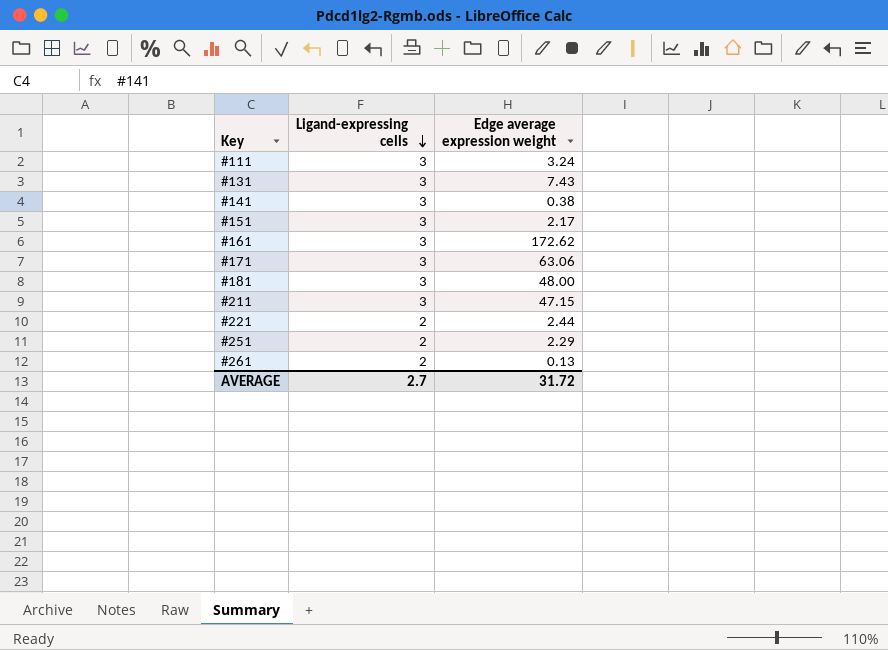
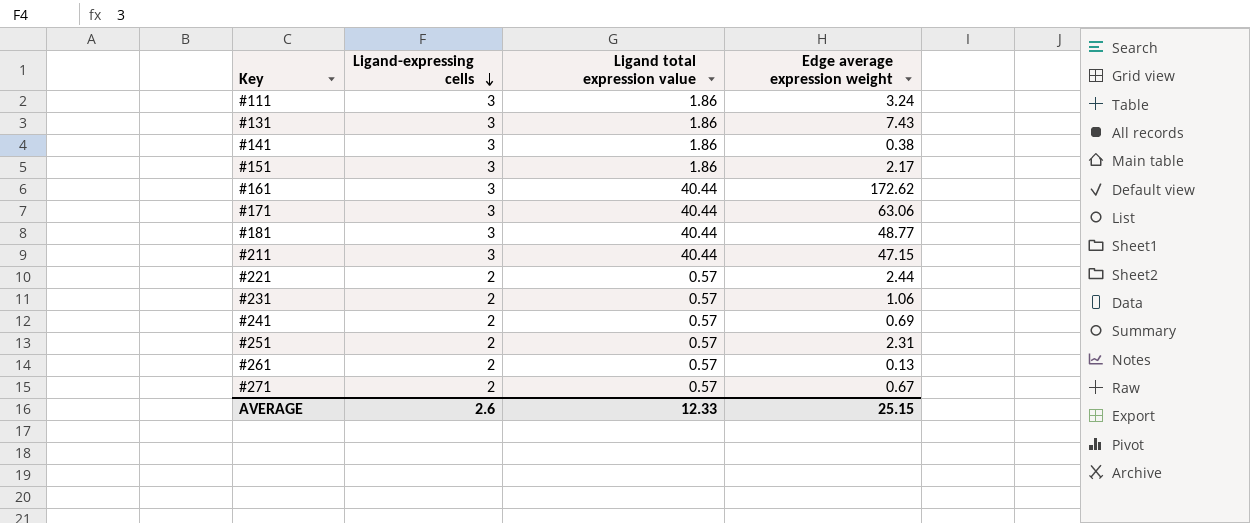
column Ligand total expression value | position: none -> 3
#181 | Edge average expression weight: 48.00 -> 48.77
row #231: none -> 2 | 0.57 | 1.06
row #241: none -> 2 | 0.57 | 0.69
#251 | Edge average expression weight: 2.29 -> 2.31
row #271: none -> 2 | 0.57 | 0.67
AVERAGE | Ligand-expressing cells: 2.7 -> 2.6
AVERAGE | Edge average expression weight: 31.72 -> 25.15

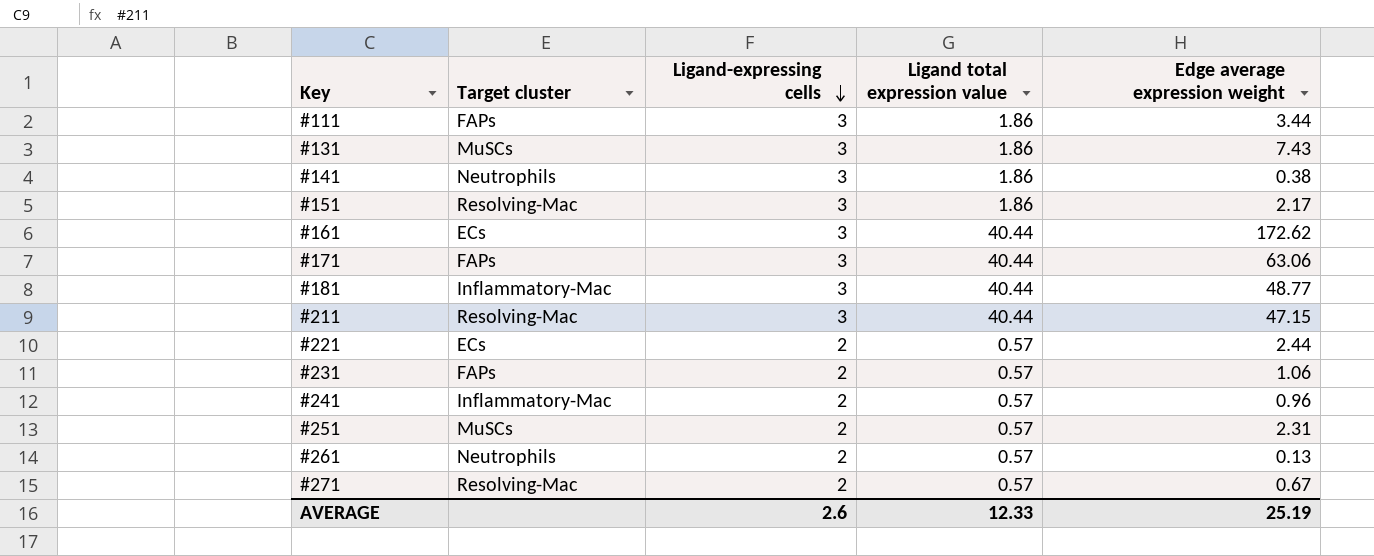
column Target cluster | position: none -> 2
#111 | Edge average expression weight: 3.24 -> 3.44
#241 | Edge average expression weight: 0.69 -> 0.96
AVERAGE | Edge average expression weight: 25.15 -> 25.19

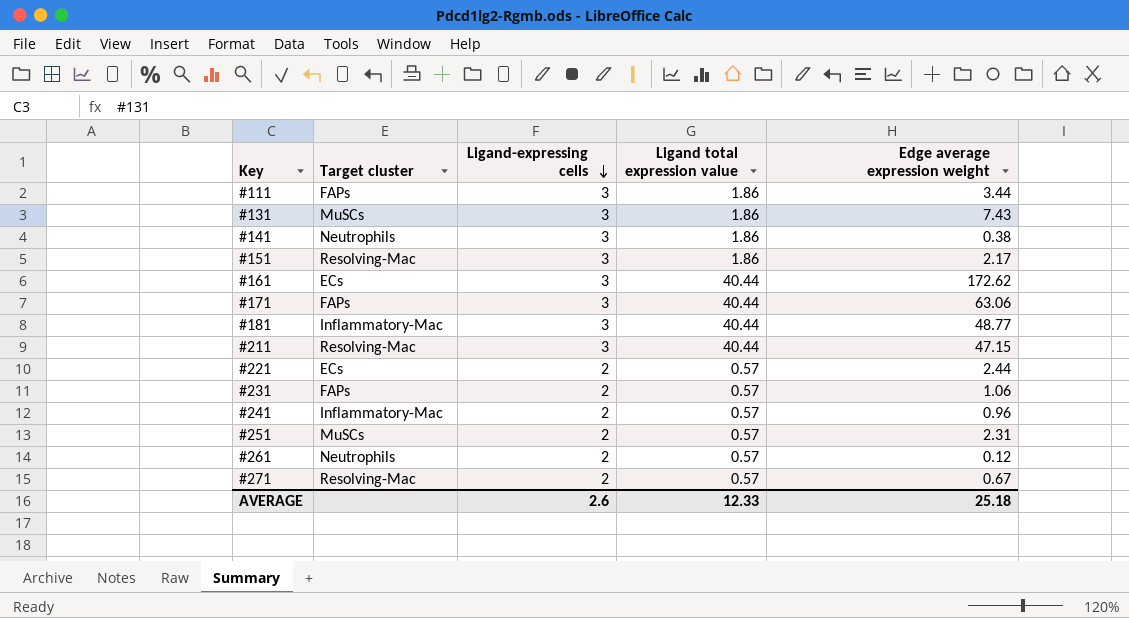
#261 | Edge average expression weight: 0.13 -> 0.12
AVERAGE | Edge average expression weight: 25.19 -> 25.18

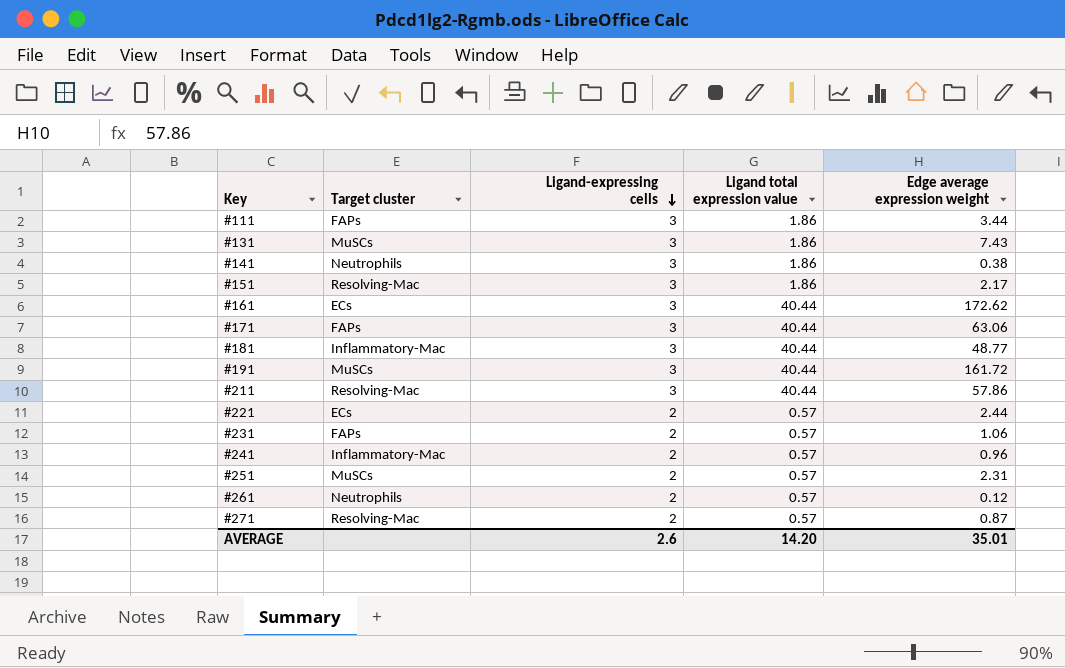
row #191: none -> MuSCs | 3 | 40.44 | 161.72
#211 | Edge average expression weight: 47.15 -> 57.86
#271 | Edge average expression weight: 0.67 -> 0.87
AVERAGE | Ligand total expression value: 12.33 -> 14.20
AVERAGE | Edge average expression weight: 25.18 -> 35.01

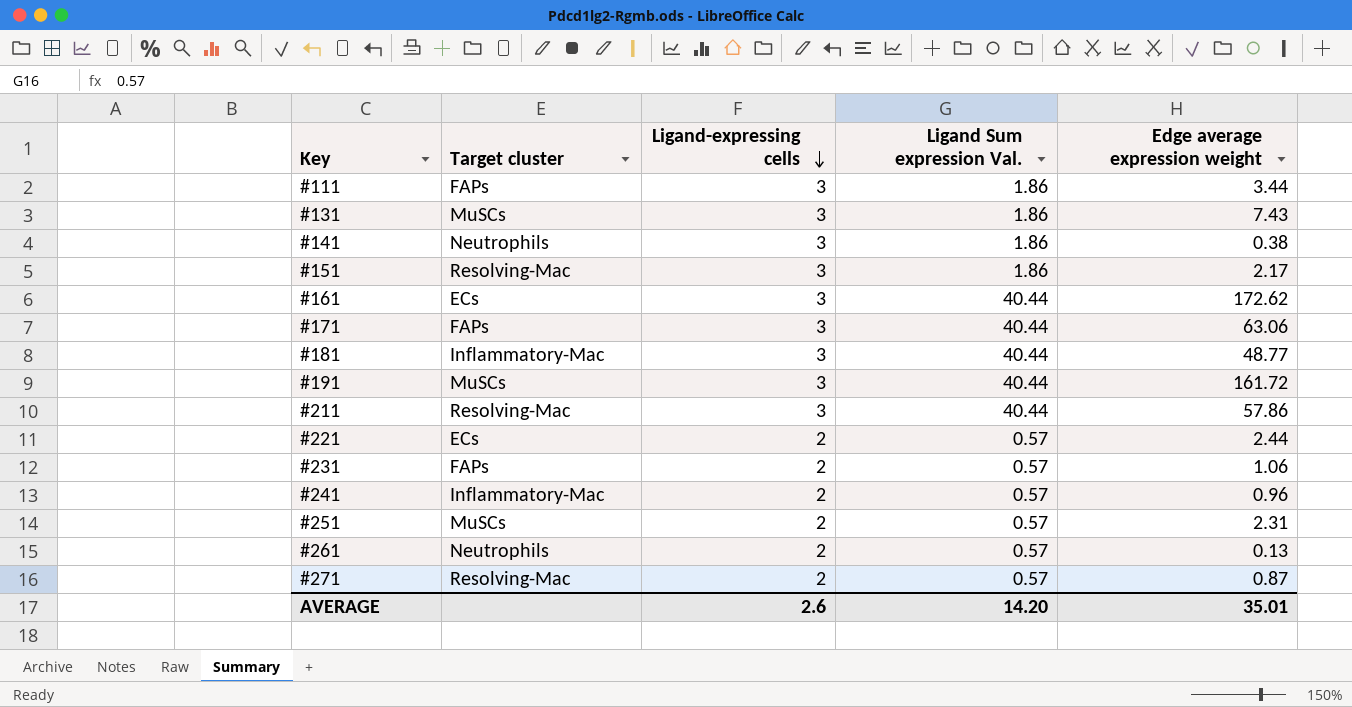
column name: Ligand total expression value -> Ligand Sum expression Val.
#261 | Edge average expression weight: 0.12 -> 0.13

